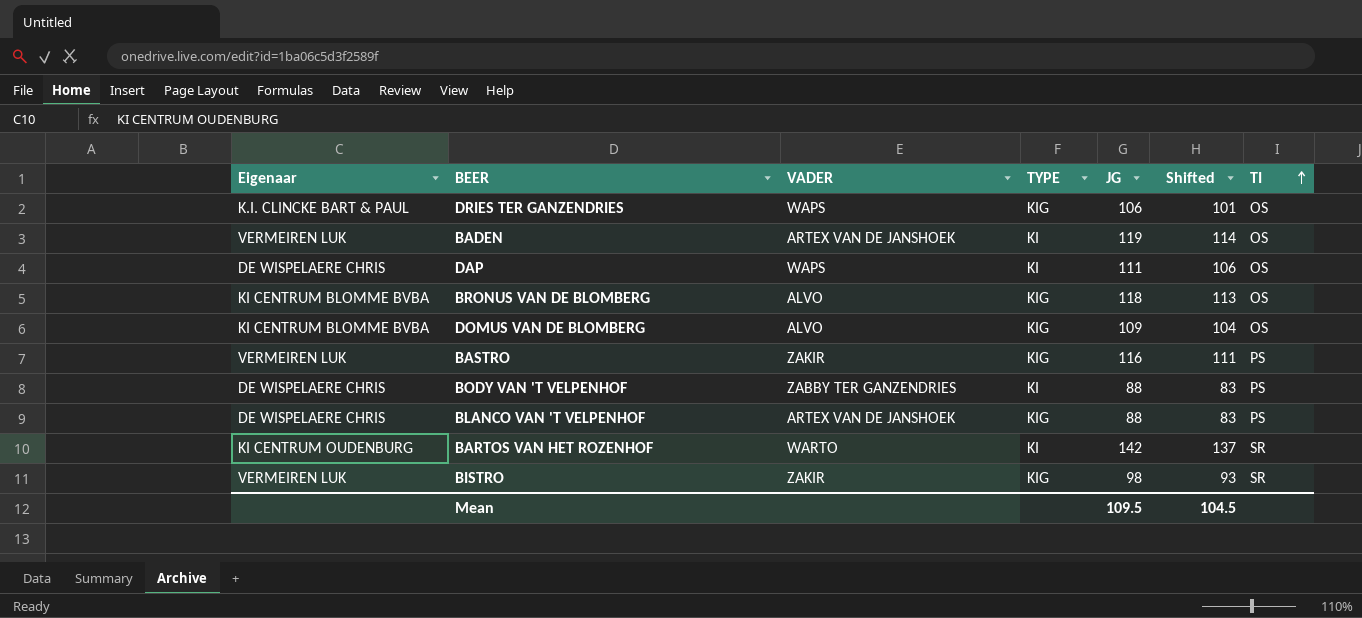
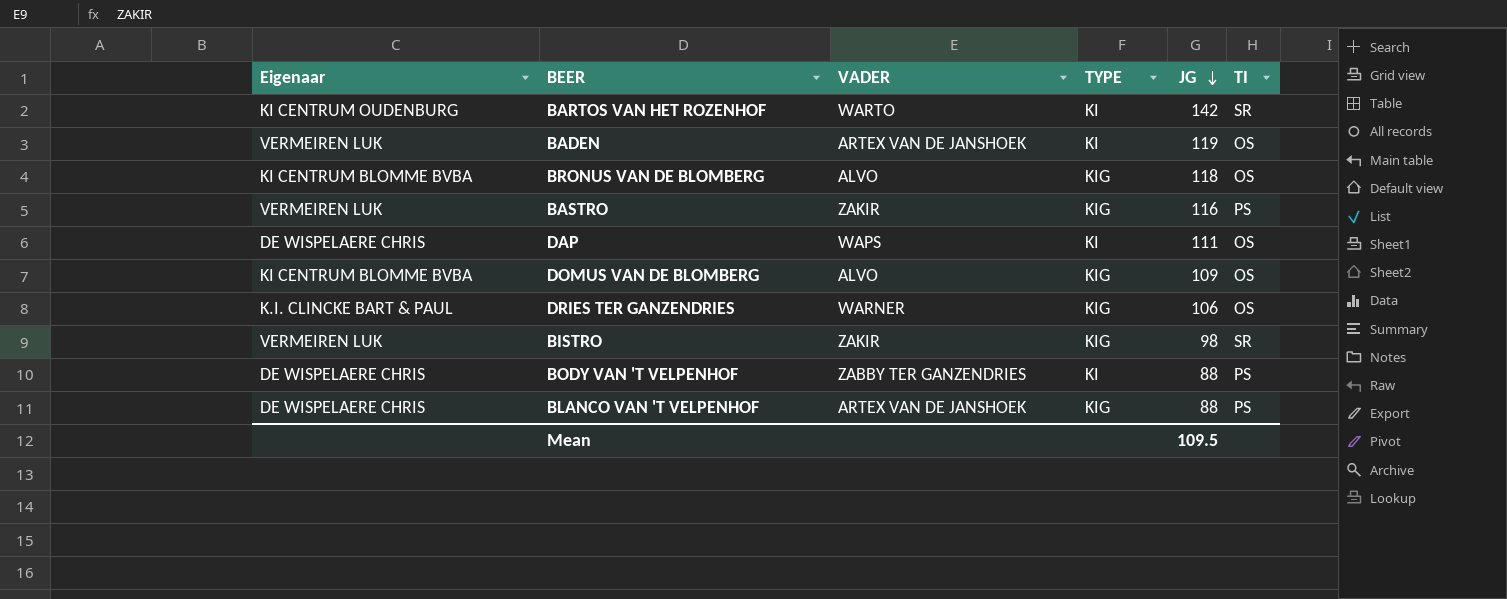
row order: TI ascending -> JG descending
column Shifted | formula: [JG] - 5 -> none
DRIES TER GANZENDRIES | VADER: WAPS -> WARNER

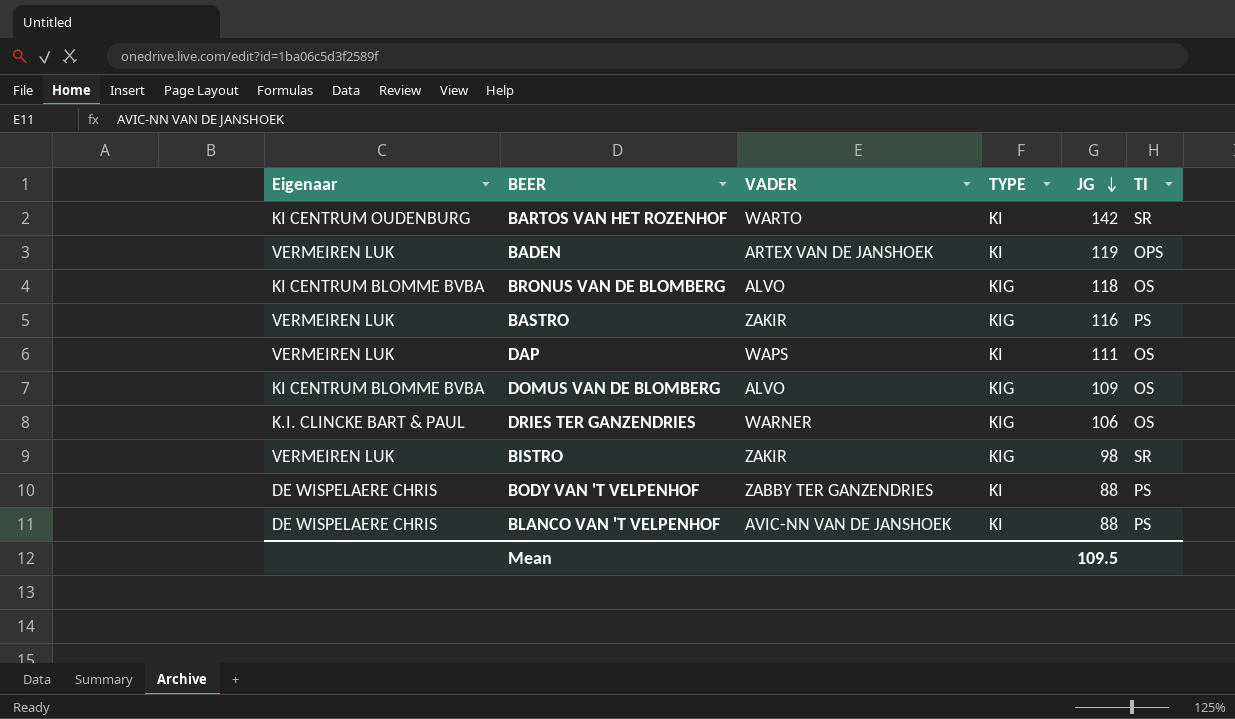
BADEN | TI: OS -> OPS
DAP | Eigenaar: DE WISPELAERE CHRIS -> VERMEIREN LUK
BLANCO VAN 'T VELPENHOF | VADER: ARTEX VAN DE JANSHOEK -> AVIC-NN VAN DE JANSHOEK
BLANCO VAN 'T VELPENHOF | TYPE: KIG -> KI

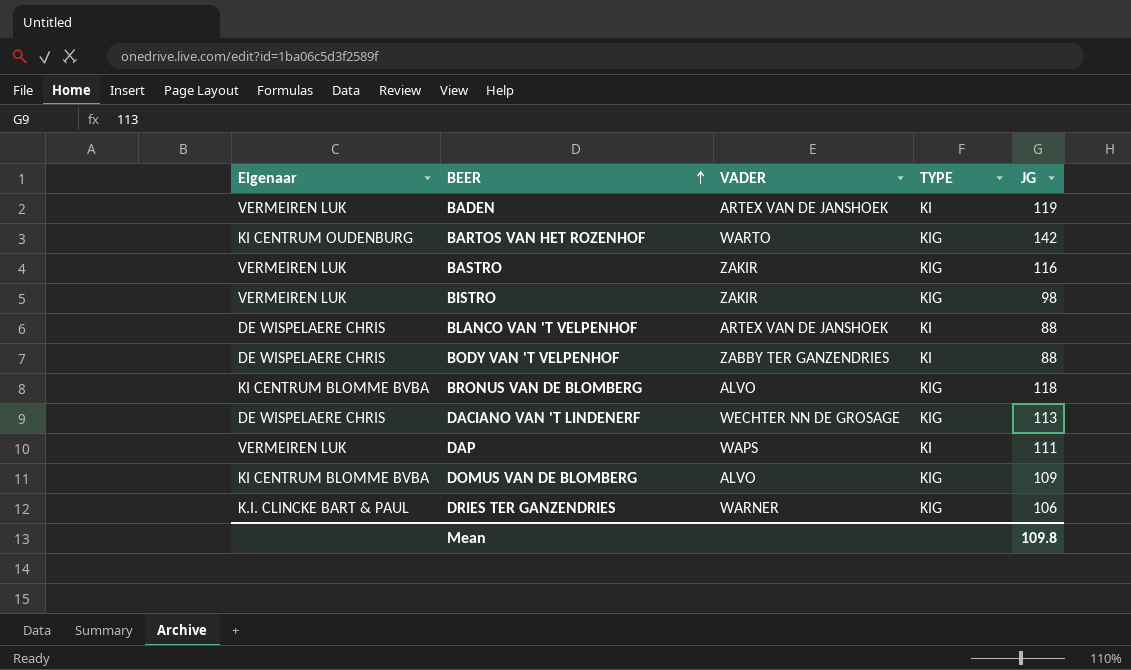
row order: JG descending -> BEER ascending
column TI | position: 6 -> none
BARTOS VAN HET ROZENHOF | TYPE: KI -> KIG
BLANCO VAN 'T VELPENHOF | VADER: AVIC-NN VAN DE JANSHOEK -> ARTEX VAN DE JANSHOEK
row DACIANO VAN 'T LINDENERF: none -> DE WISPELAERE CHRIS | WECHTER NN DE GROSAGE | KIG | 113
Mean | JG: 109.5 -> 109.8

